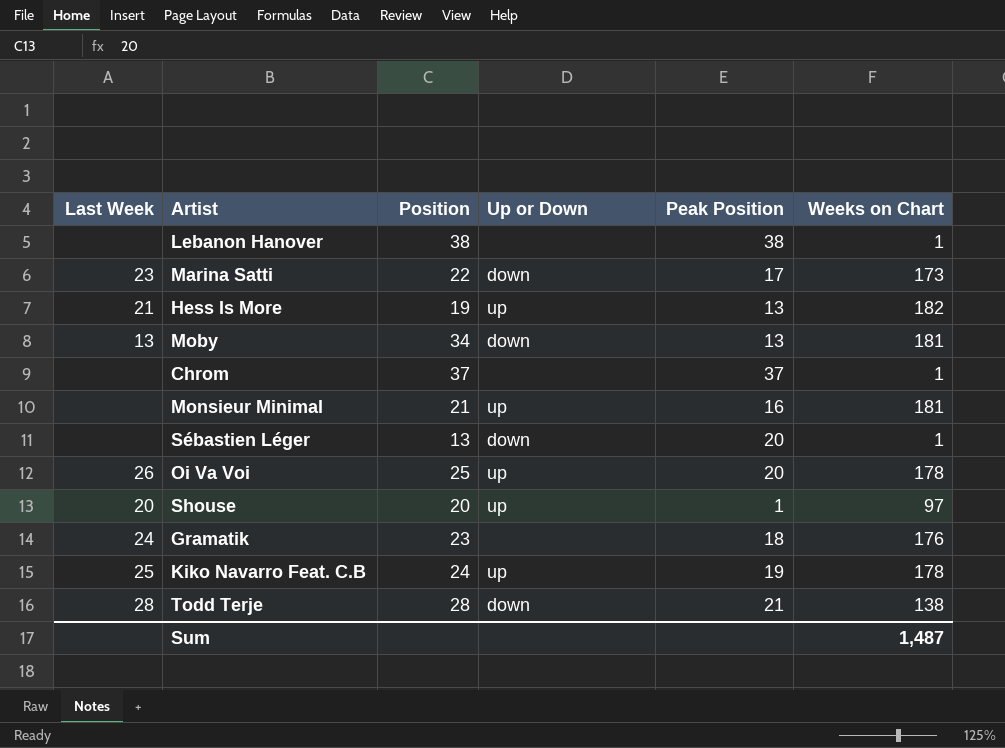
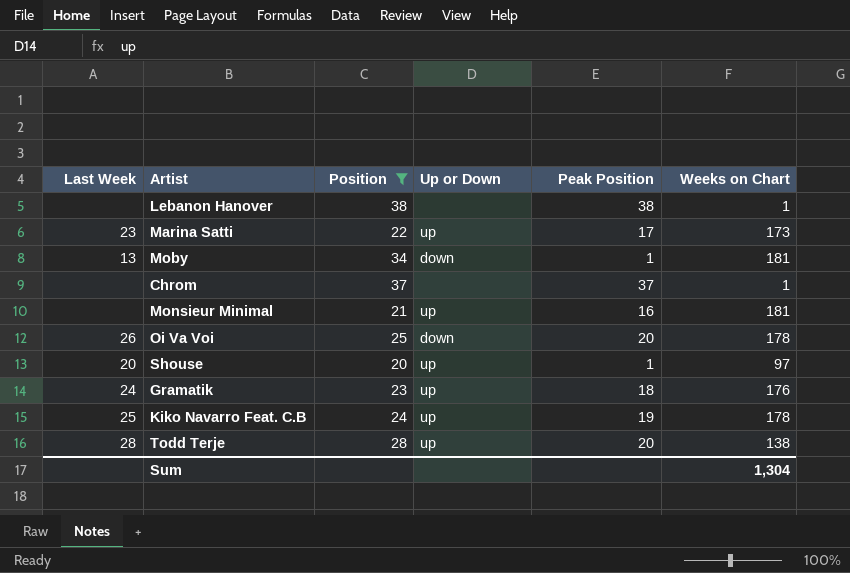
filter: none -> Position >= 20
Marina Satti | Up or Down: down -> up
Moby | Peak Position: 13 -> 1
Oi Va Voi | Up or Down: up -> down
Gramatik | Up or Down: none -> up
Todd Terje | Up or Down: down -> up
Todd Terje | Peak Position: 21 -> 20
Sum | Weeks on Chart: 1,487 -> 1,304

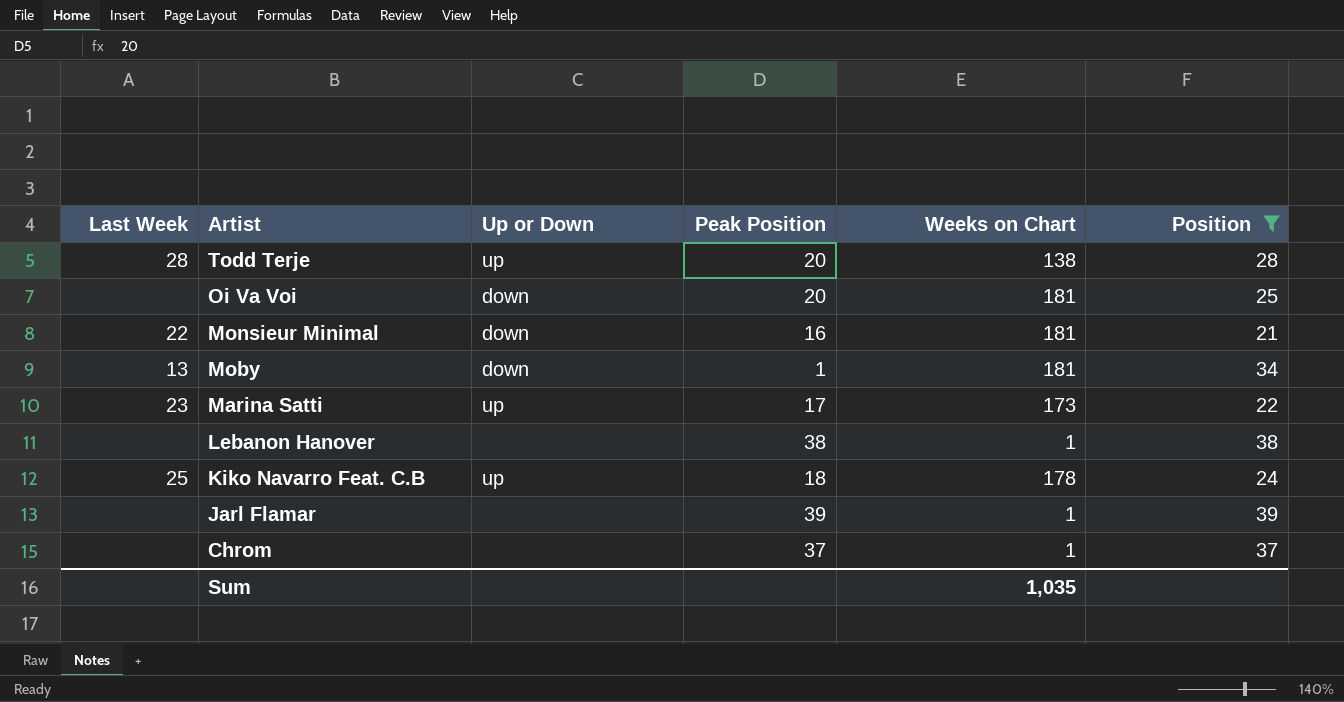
row order: none -> Artist descending
column Position | position: 3 -> 6
row Shouse: 20 | 20 | up | 1 | 97 -> none
row Gramatik: 24 | 23 | up | 18 | 176 -> none
Oi Va Voi | Last Week: 26 -> none
Oi Va Voi | Weeks on Chart: 178 -> 181
Monsieur Minimal | Last Week: none -> 22
Monsieur Minimal | Up or Down: up -> down
Kiko Navarro Feat. C.B | Peak Position: 19 -> 18
row Jarl Flamar: none -> none | none | 39 | 1 | 39
Sum | Weeks on Chart: 1,304 -> 1,035

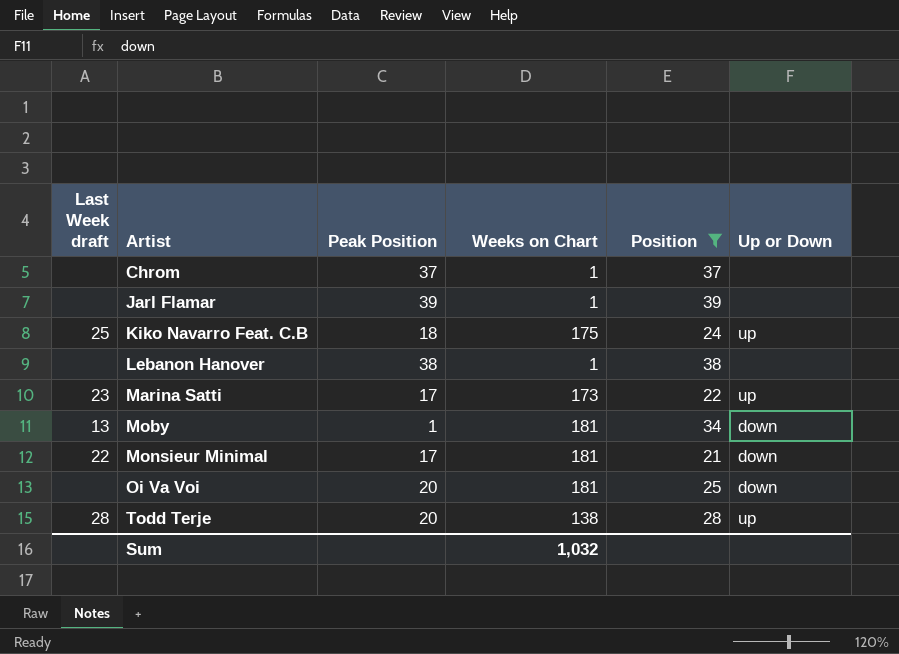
row order: Artist descending -> Artist ascending
column name: Last Week -> Last Week draft
column Up or Down | position: 3 -> 6
Kiko Navarro Feat. C.B | Weeks on Chart: 178 -> 175
Monsieur Minimal | Peak Position: 16 -> 17
Sum | Weeks on Chart: 1,035 -> 1,032

